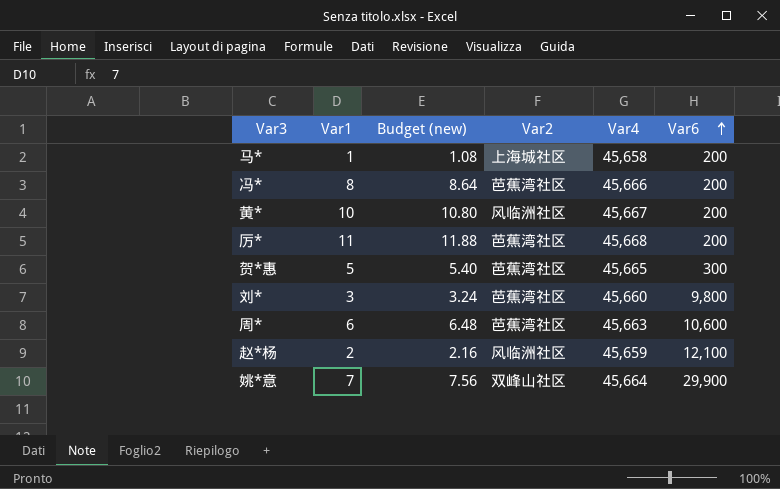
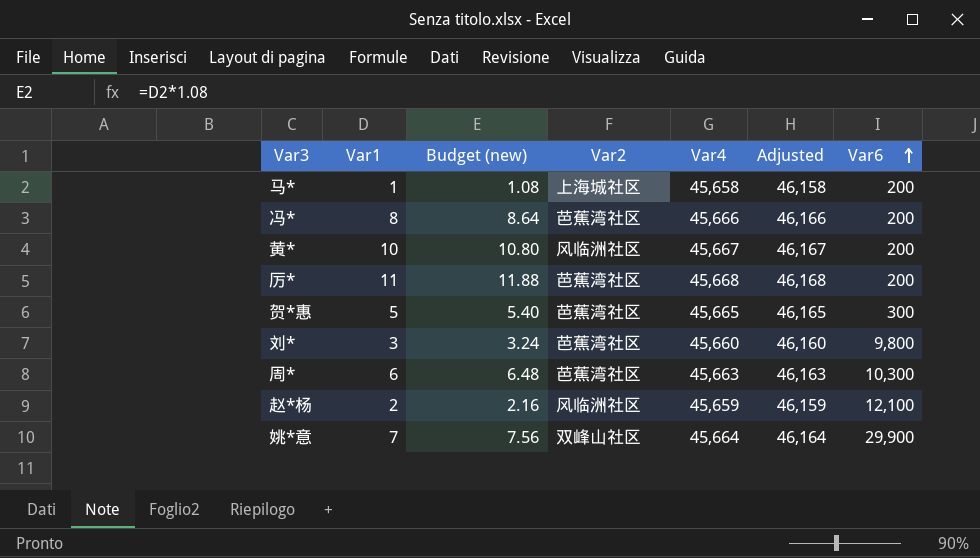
column Adjusted | formula: none -> [Var4] + 500
周* | Var6: 10,600 -> 10,300

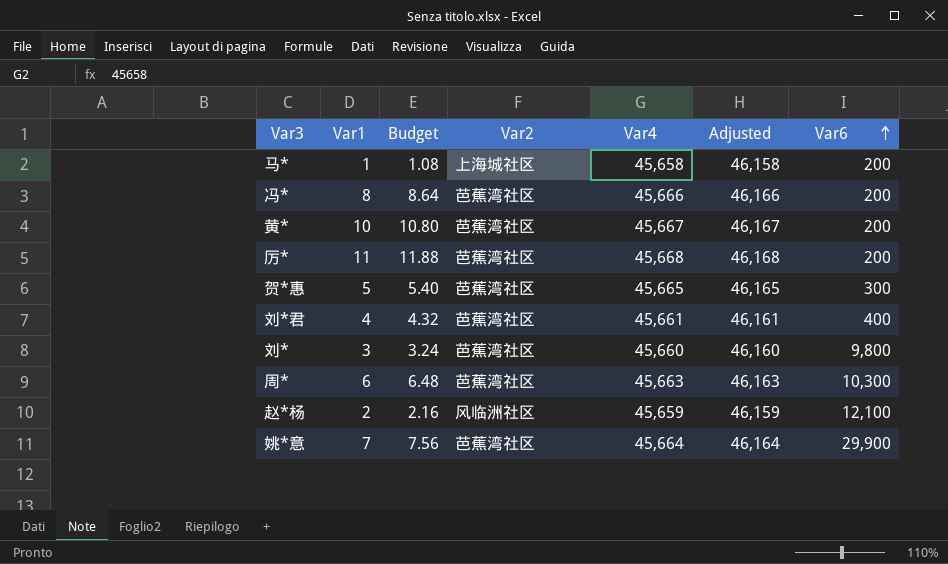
column name: Budget (new) -> Budget
黄* | Var2: 风临洲社区 -> 芭蕉湾社区
row 刘*君: none -> 4 | 4.32 | 芭蕉湾社区 | 45,661 | 46,161 | 400
姚*意 | Var2: 双峰山社区 -> 芭蕉湾社区

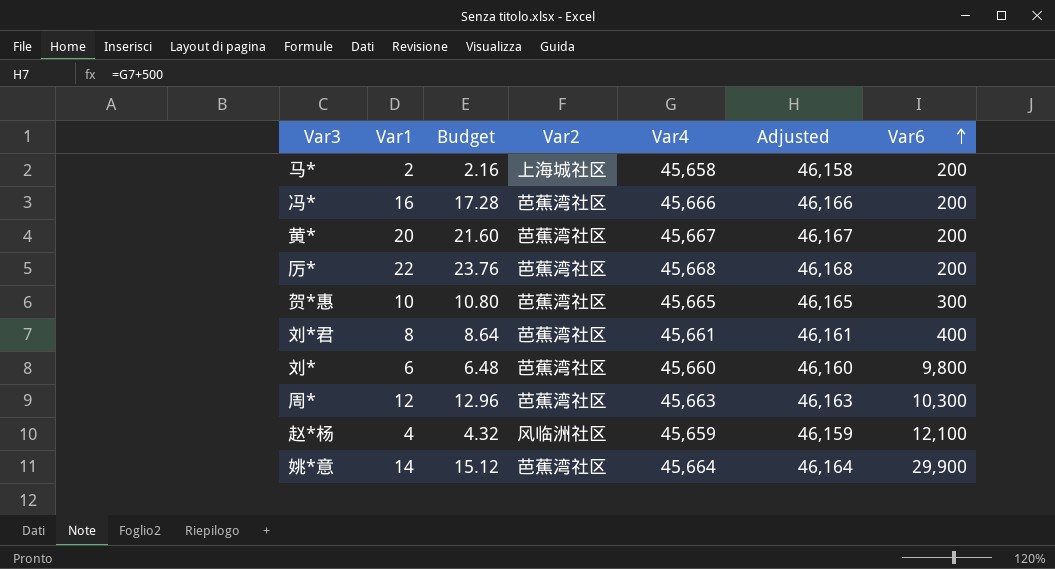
马* | Var1: 1 -> 2
马* | Budget: 1.08 -> 2.16
冯* | Var1: 8 -> 16
冯* | Budget: 8.64 -> 17.28
黄* | Var1: 10 -> 20
黄* | Budget: 10.80 -> 21.60
厉* | Var1: 11 -> 22
厉* | Budget: 11.88 -> 23.76
贺*惠 | Var1: 5 -> 10
贺*惠 | Budget: 5.40 -> 10.80
刘*君 | Var1: 4 -> 8
刘*君 | Budget: 4.32 -> 8.64
刘* | Var1: 3 -> 6
刘* | Budget: 3.24 -> 6.48
周* | Var1: 6 -> 12
周* | Budget: 6.48 -> 12.96
赵*杨 | Var1: 2 -> 4
赵*杨 | Budget: 2.16 -> 4.32
姚*意 | Var1: 7 -> 14
姚*意 | Budget: 7.56 -> 15.12

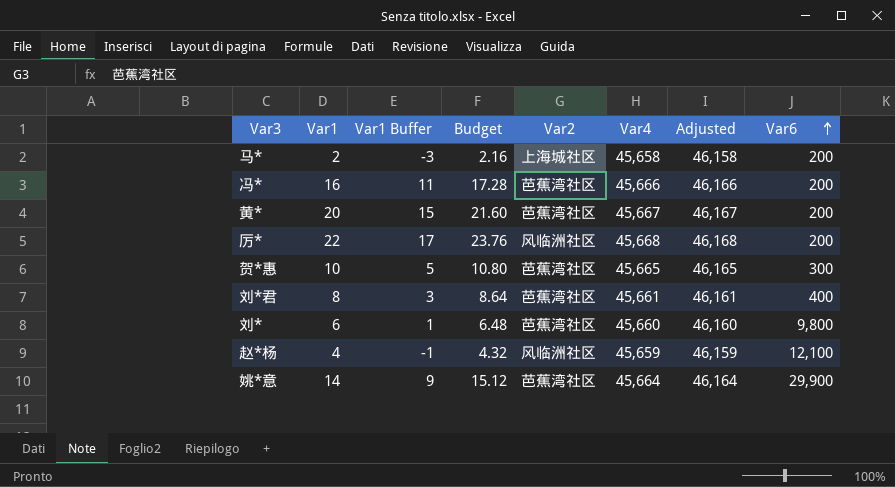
column Var1 Buffer | formula: none -> [Var1] - 5
row 周*: 12 | 12.96 | 芭蕉湾社区 | 45,663 | 46,163 | 10,300 -> none
厉* | Var2: 芭蕉湾社区 -> 风临洲社区

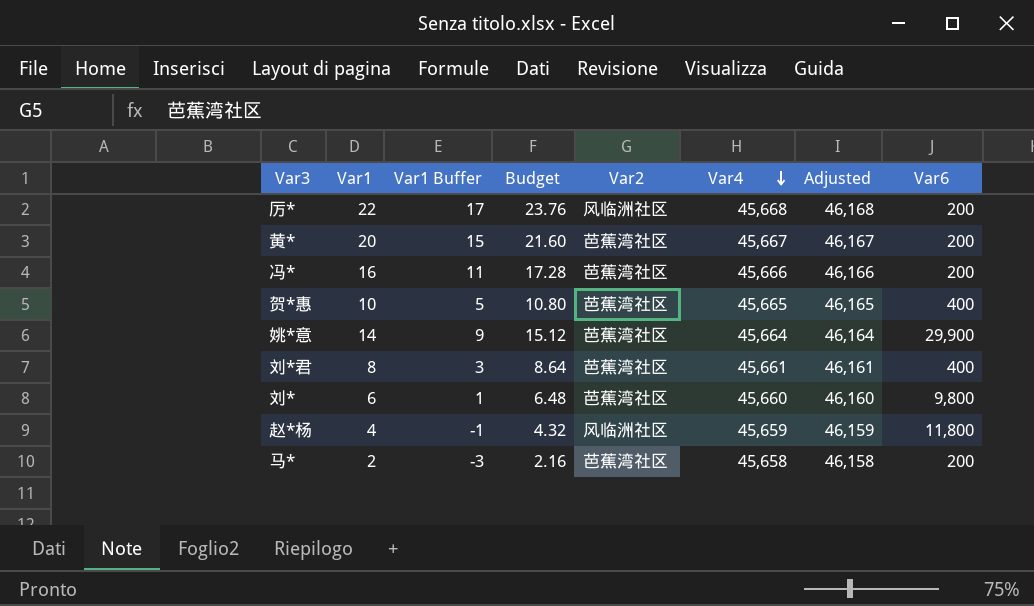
row order: Var6 ascending -> Var4 descending
贺*惠 | Var6: 300 -> 400
赵*杨 | Var6: 12,100 -> 11,800
马* | Var2: 上海城社区 -> 芭蕉湾社区

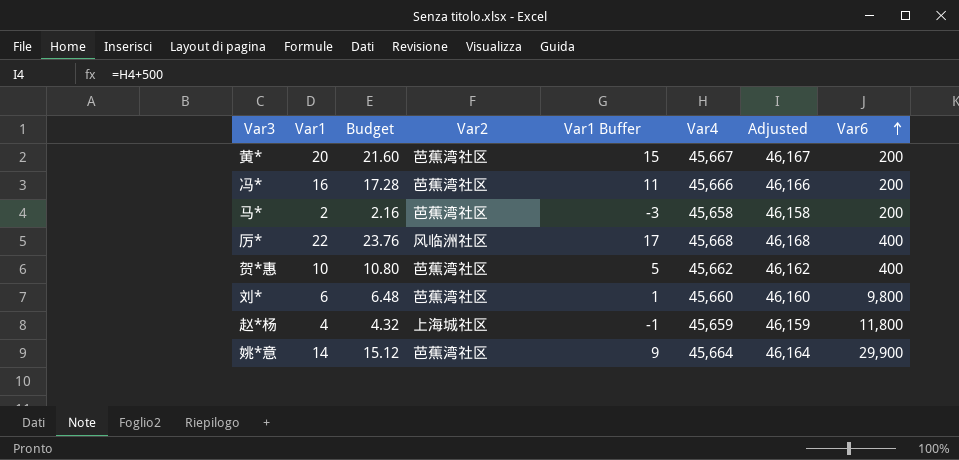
row order: Var4 descending -> Var6 ascending
column Var1 Buffer | position: 3 -> 5
row 刘*君: 8 | 3 | 8.64 | 芭蕉湾社区 | 45,661 | 46,161 | 400 -> none
厉* | Var6: 200 -> 400
贺*惠 | Var4: 45,665 -> 45,662
贺*惠 | Adjusted: 46,165 -> 46,162
赵*杨 | Var2: 风临洲社区 -> 上海城社区

